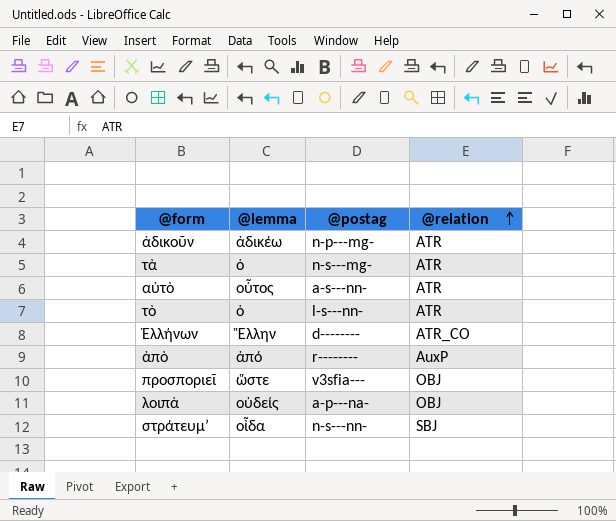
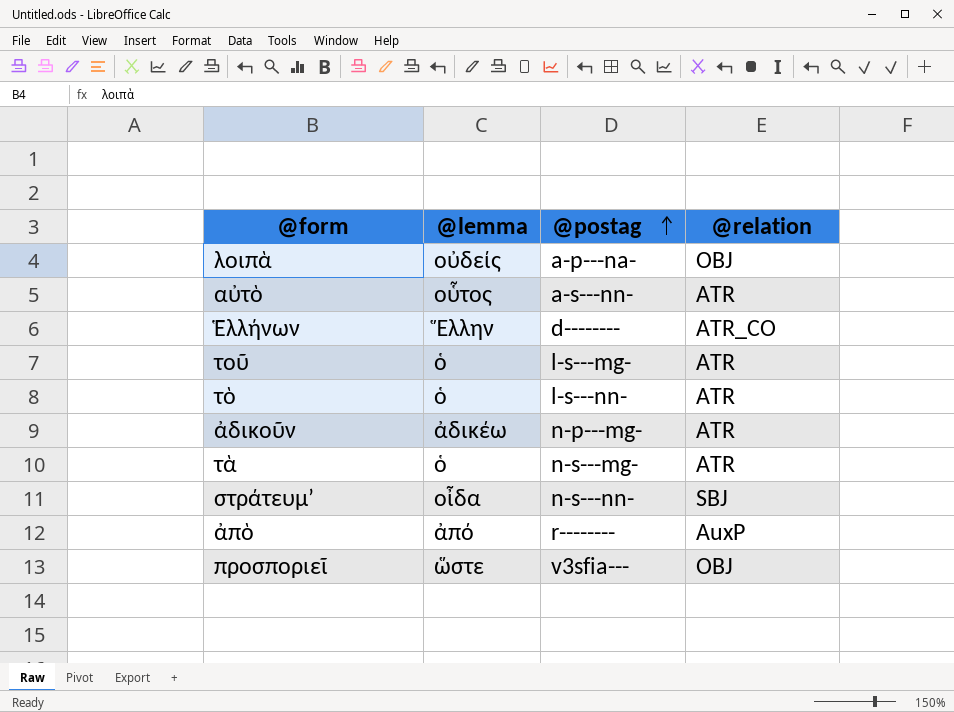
row order: @relation ascending -> @postag ascending
row τοῦ: none -> ὁ | l-s---mg- | ATR

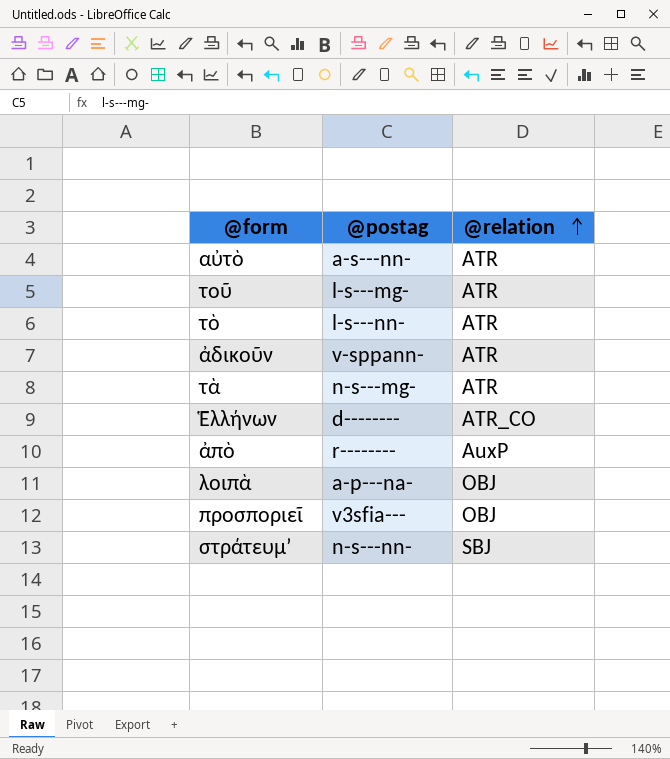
row order: @postag ascending -> @relation ascending
column @lemma | position: 2 -> none
ἀδικοῦν | @postag: n-p---mg- -> v-sppann-

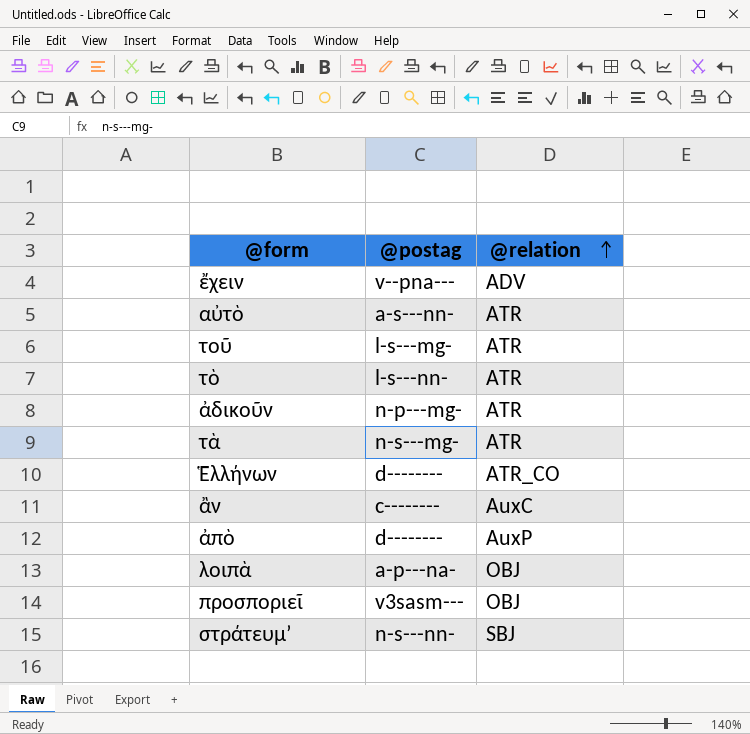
row ἔχειν: none -> v--pna--- | ADV
ἀδικοῦν | @postag: v-sppann- -> n-p---mg-
row ἂν: none -> c-------- | AuxC
ἀπὸ | @postag: r-------- -> d--------
προσποριεῖ | @postag: v3sfia--- -> v3sasm---

